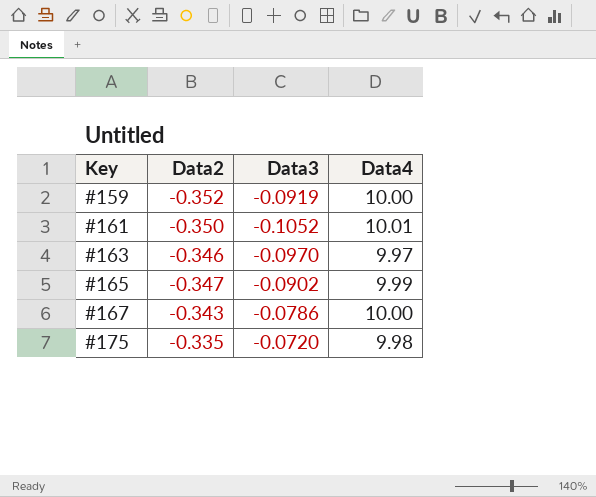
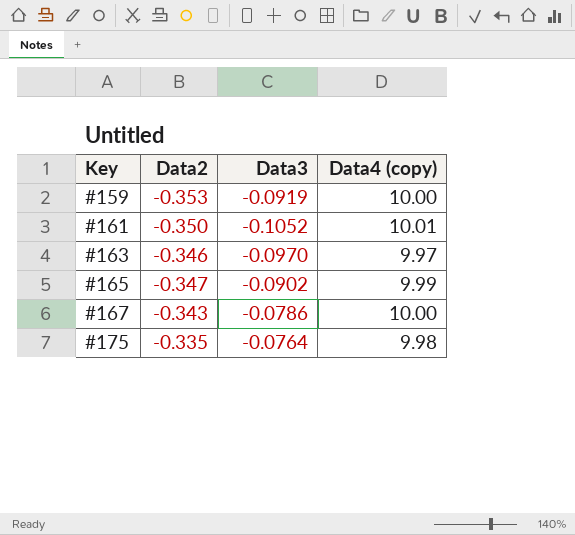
column name: Data4 -> Data4 (copy)
#159 | Data2: -0.352 -> -0.353
#175 | Data3: -0.0720 -> -0.0764

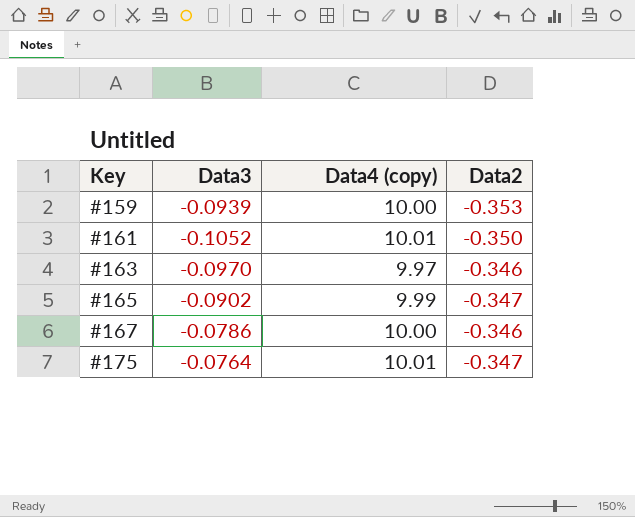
column Data2 | position: 2 -> 4
#159 | Data3: -0.0919 -> -0.0939
#167 | Data2: -0.343 -> -0.346
#175 | Data4 (copy): 9.98 -> 10.01
#175 | Data2: -0.335 -> -0.347

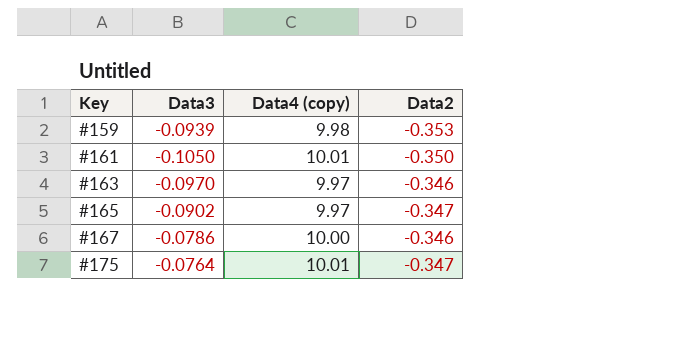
#159 | Data4 (copy): 10.00 -> 9.98
#161 | Data3: -0.1052 -> -0.1050
#165 | Data4 (copy): 9.99 -> 9.97

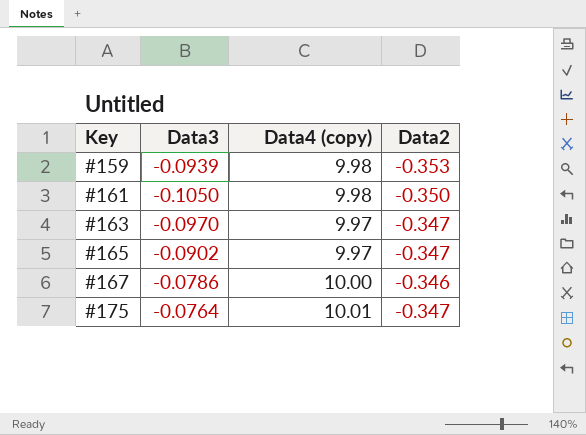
#161 | Data4 (copy): 10.01 -> 9.98
#163 | Data2: -0.346 -> -0.347

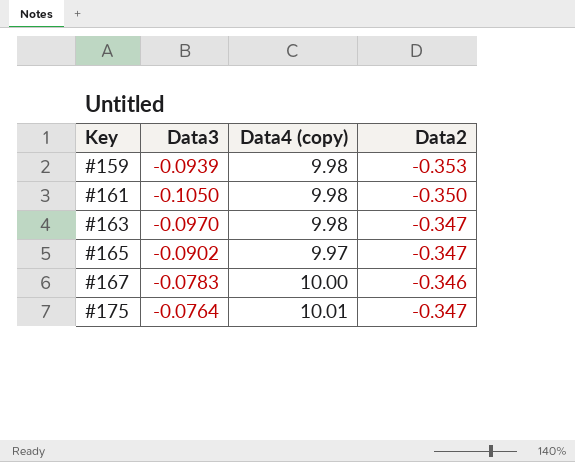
#163 | Data4 (copy): 9.97 -> 9.98
#167 | Data3: -0.0786 -> -0.0783

